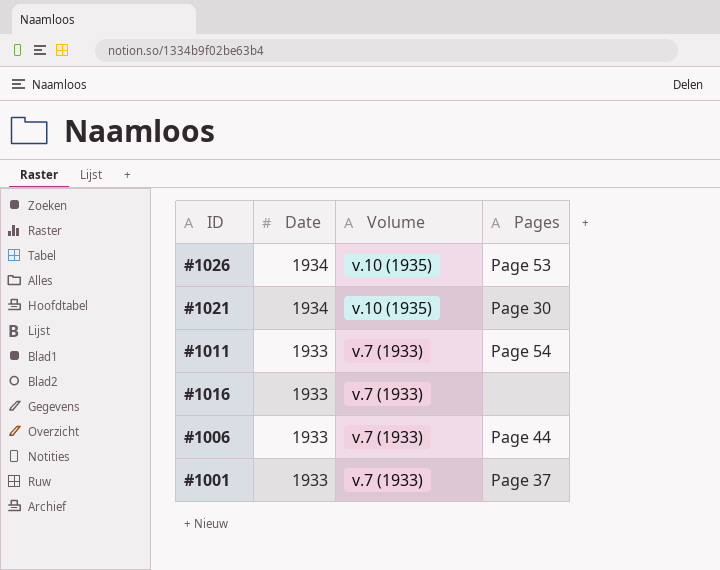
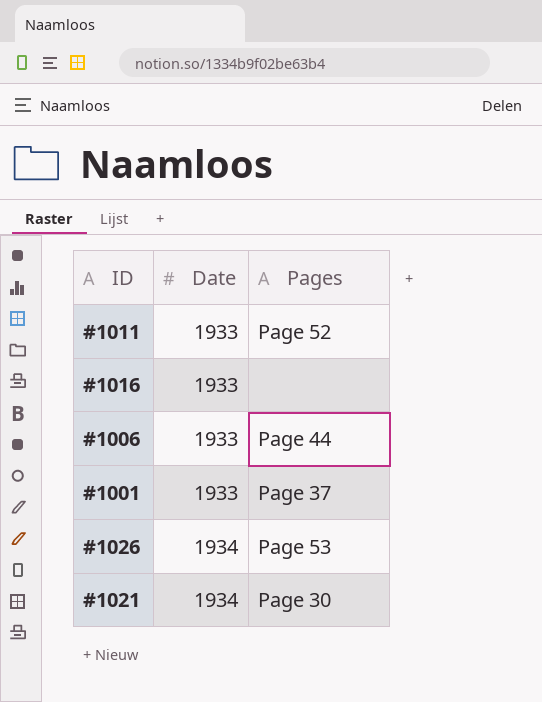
row order: Date descending -> Date ascending
column Volume | position: 3 -> none
#1011 | Pages: Page 54 -> Page 52

